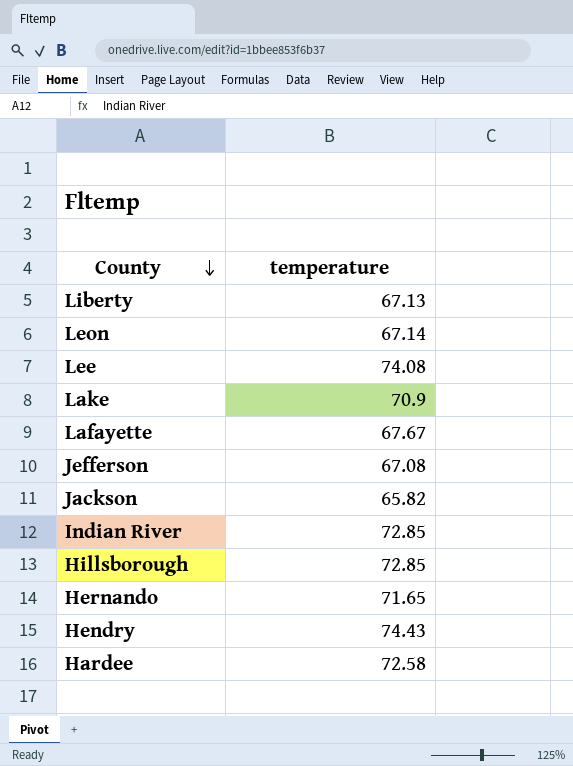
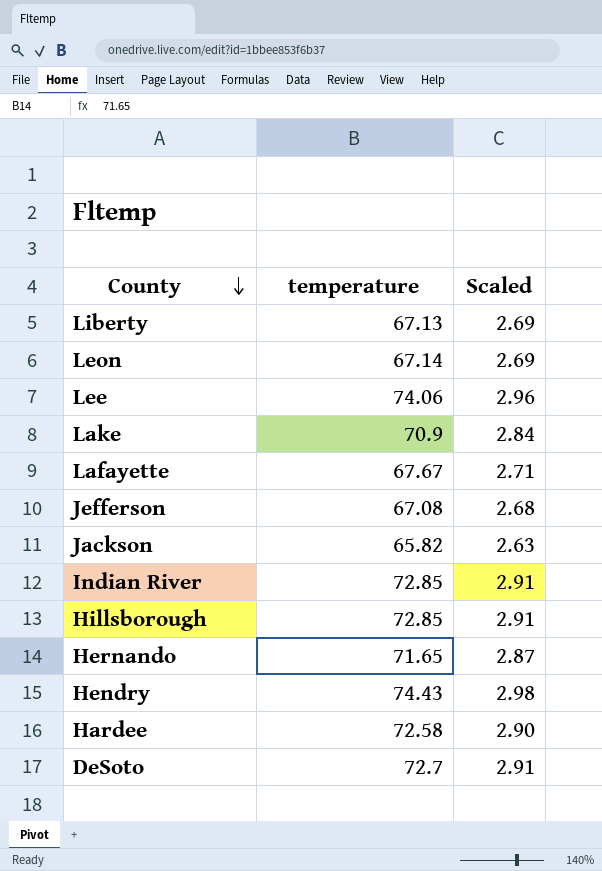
column Scaled | formula: none -> [temperature] * 0.04
Lee | temperature: 74.08 -> 74.06
row DeSoto: none -> 72.7 | 2.91

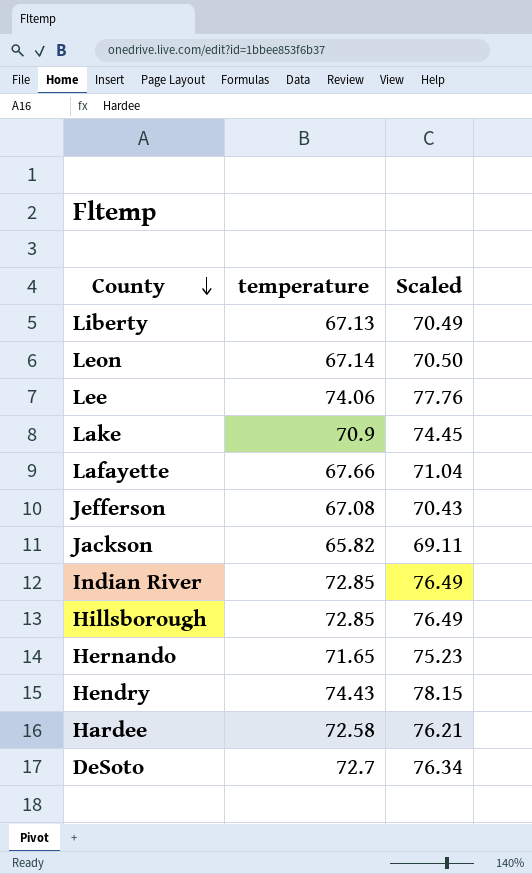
column Scaled | formula: [temperature] * 0.04 -> [temperature] * 1.05
Lafayette | temperature: 67.67 -> 67.66

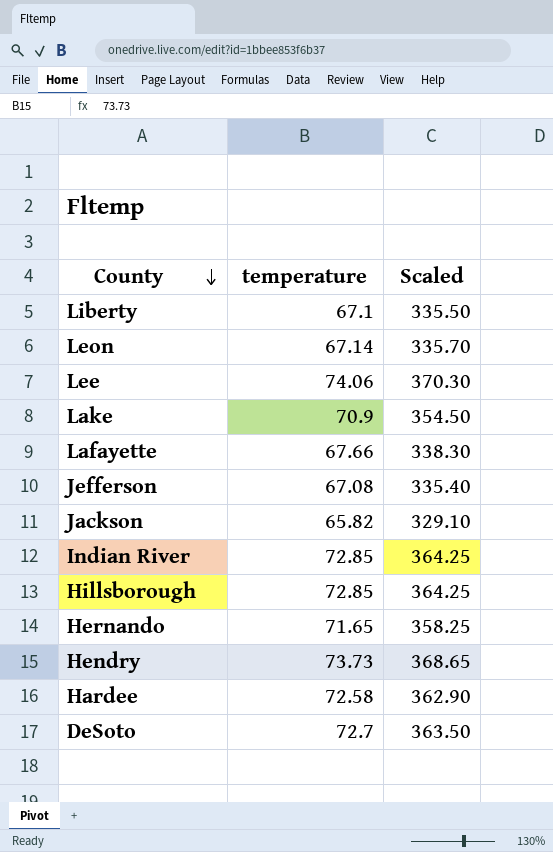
column Scaled | formula: [temperature] * 1.05 -> [temperature] * 5
Liberty | temperature: 67.13 -> 67.1
Hendry | temperature: 74.43 -> 73.73

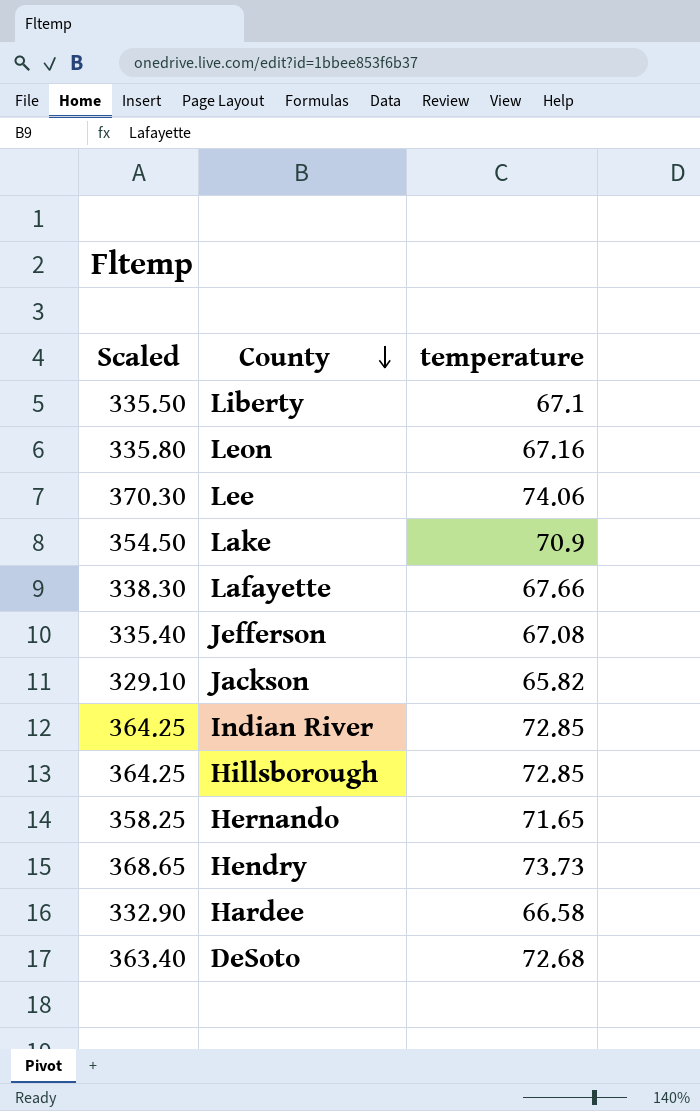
column Scaled | position: 3 -> 1
Leon | Scaled: 335.70 -> 335.80
Leon | temperature: 67.14 -> 67.16
Hardee | Scaled: 362.90 -> 332.90
Hardee | temperature: 72.58 -> 66.58
DeSoto | Scaled: 363.50 -> 363.40
DeSoto | temperature: 72.7 -> 72.68

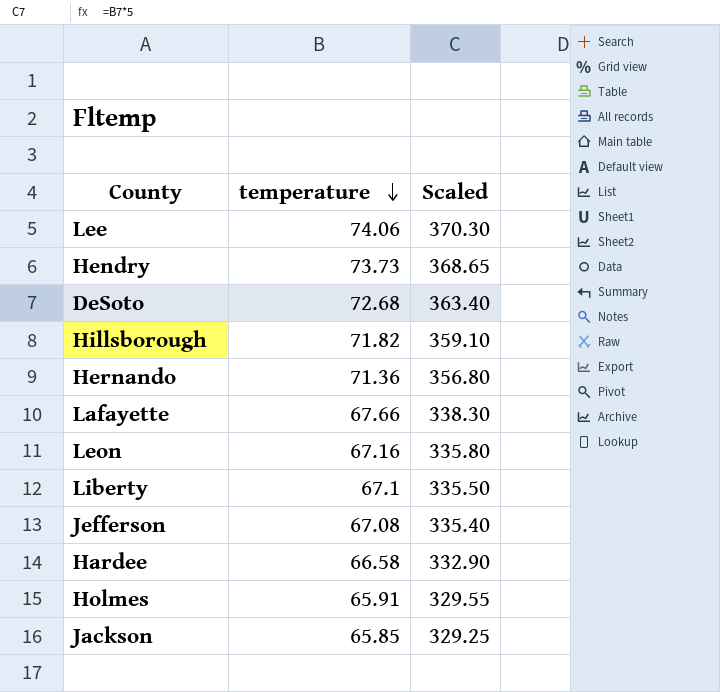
row order: County descending -> temperature descending
column Scaled | position: 1 -> 3
row Lake: 354.50 | 70.9 -> none
row Indian River: 364.25 | 72.85 -> none
Hillsborough | temperature: 72.85 -> 71.82
Hillsborough | Scaled: 364.25 -> 359.10
Hernando | temperature: 71.65 -> 71.36
Hernando | Scaled: 358.25 -> 356.80
row Holmes: none -> 65.91 | 329.55
Jackson | temperature: 65.82 -> 65.85
Jackson | Scaled: 329.10 -> 329.25

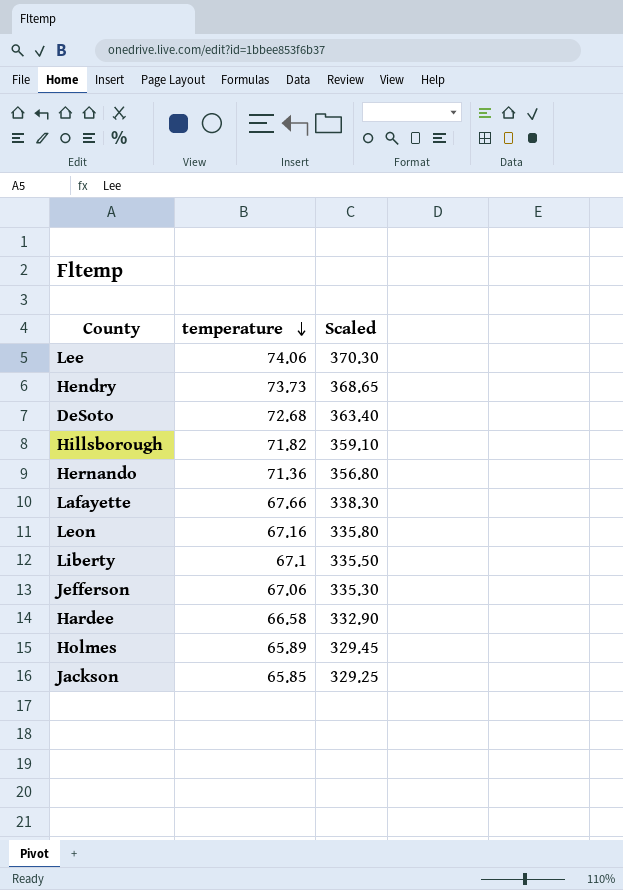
Jefferson | temperature: 67.08 -> 67.06
Jefferson | Scaled: 335.40 -> 335.30
Holmes | temperature: 65.91 -> 65.89
Holmes | Scaled: 329.55 -> 329.45

